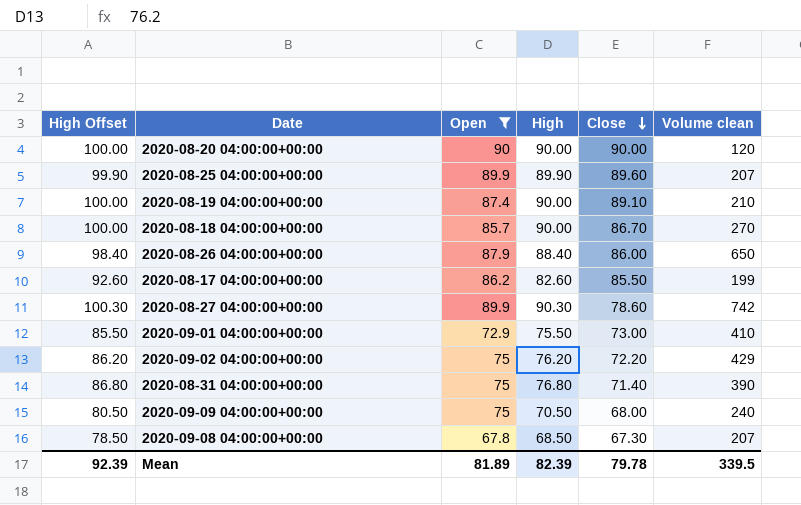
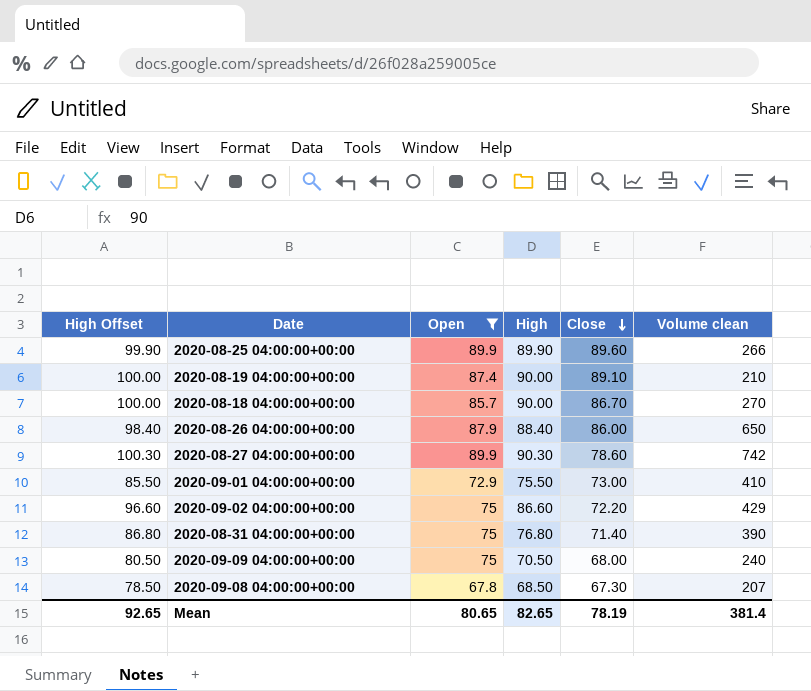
row 2020-08-20 04:00:00+00:00: 100.00 | 90 | 90.00 | 90.00 | 120 -> none
row 2020-08-17 04:00:00+00:00: 92.60 | 86.2 | 82.60 | 85.50 | 199 -> none
2020-08-25 04:00:00+00:00 | Volume clean: 207 -> 266
2020-09-02 04:00:00+00:00 | High Offset: 86.20 -> 96.60
2020-09-02 04:00:00+00:00 | High: 76.20 -> 86.60
Mean | High Offset: 92.39 -> 92.65
Mean | Open: 81.89 -> 80.65
Mean | High: 82.39 -> 82.65
Mean | Close: 79.78 -> 78.19
Mean | Volume clean: 339.5 -> 381.4

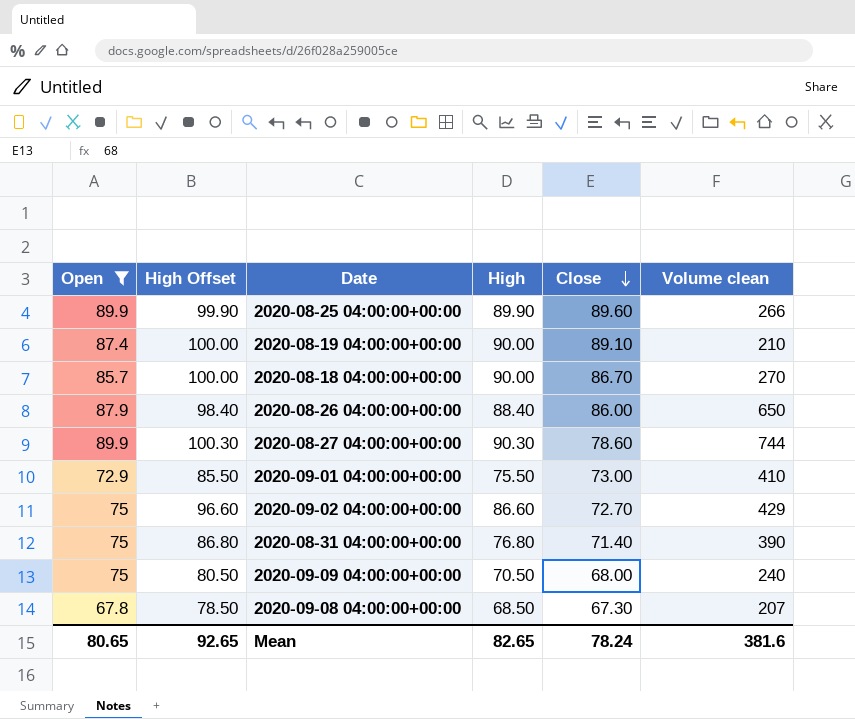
column Open | position: 3 -> 1
2020-08-27 04:00:00+00:00 | Volume clean: 742 -> 744
2020-09-02 04:00:00+00:00 | Close: 72.20 -> 72.70
Mean | Close: 78.19 -> 78.24
Mean | Volume clean: 381.4 -> 381.6

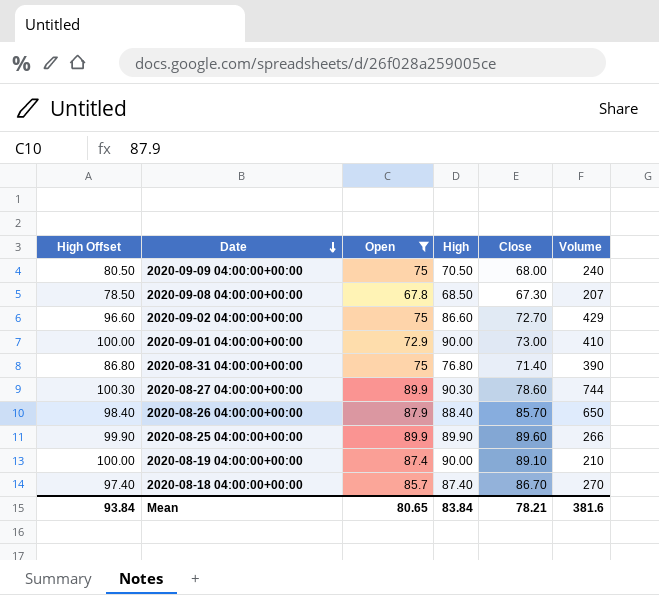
row order: Close descending -> Date descending
column Open | position: 1 -> 3
column name: Volume clean -> Volume
2020-09-01 04:00:00+00:00 | High Offset: 85.50 -> 100.00
2020-09-01 04:00:00+00:00 | High: 75.50 -> 90.00
2020-08-26 04:00:00+00:00 | Close: 86.00 -> 85.70
2020-08-18 04:00:00+00:00 | High Offset: 100.00 -> 97.40
2020-08-18 04:00:00+00:00 | High: 90.00 -> 87.40
Mean | High Offset: 92.65 -> 93.84
Mean | High: 82.65 -> 83.84
Mean | Close: 78.24 -> 78.21

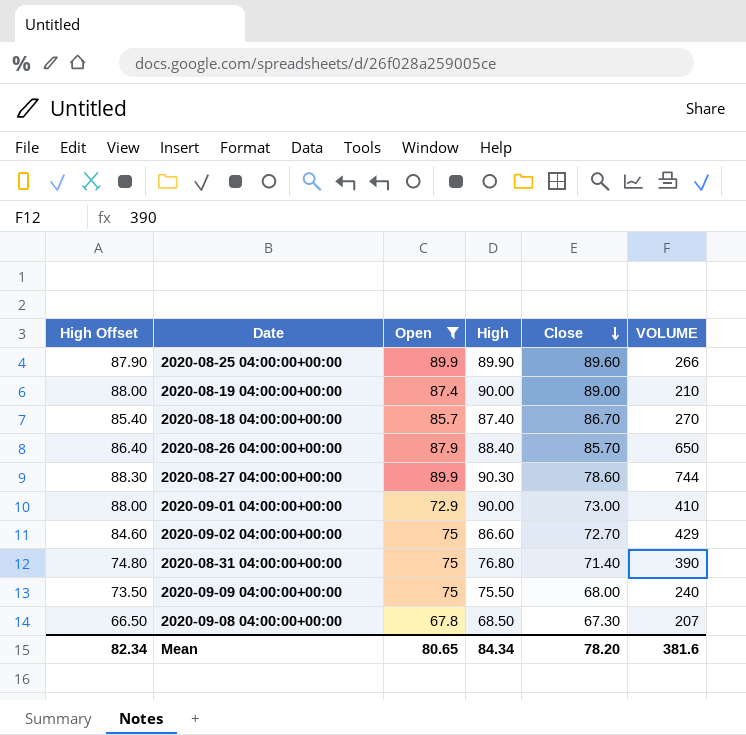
row order: Date descending -> Close descending
column High Offset | formula: [High] + 10 -> [High] - 2
column name: Volume -> VOLUME
2020-08-19 04:00:00+00:00 | Close: 89.10 -> 89.00
2020-09-09 04:00:00+00:00 | High: 70.50 -> 75.50
Mean | High Offset: 93.84 -> 82.34
Mean | High: 83.84 -> 84.34
Mean | Close: 78.21 -> 78.20

